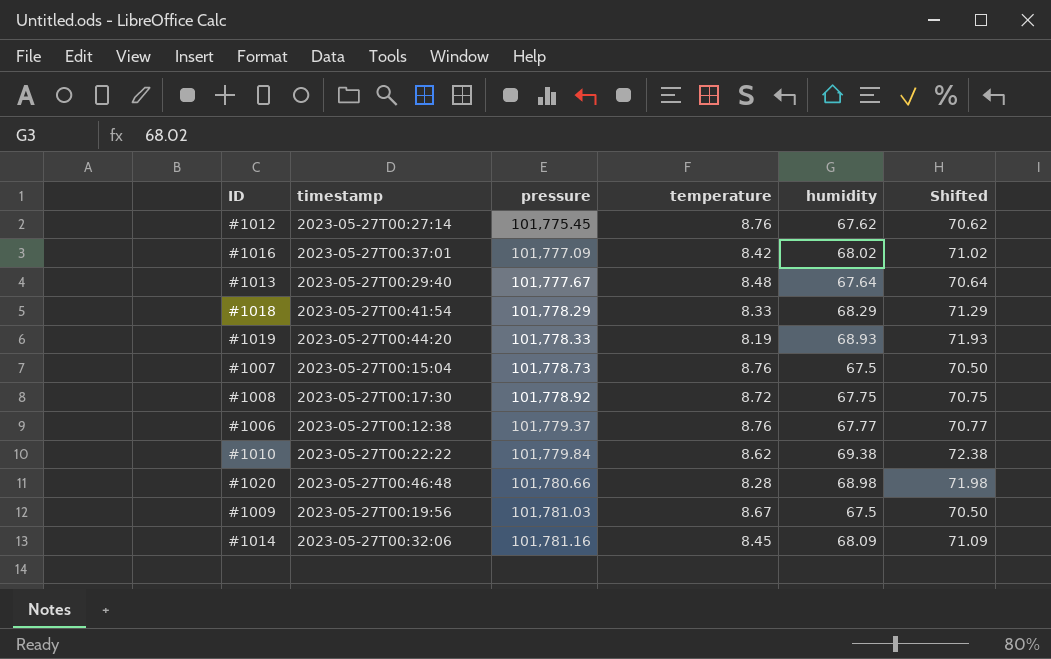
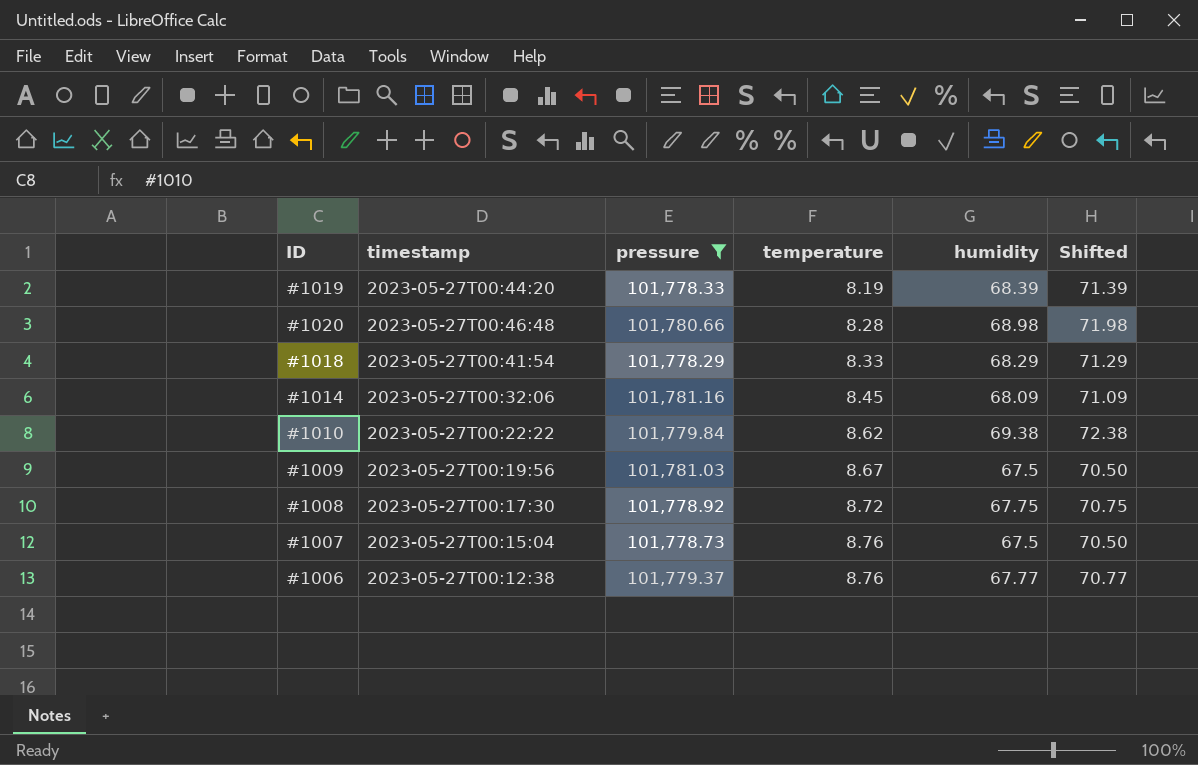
filter: none -> pressure >= 101,778.29
row order: pressure ascending -> temperature ascending
#1019 | humidity: 68.93 -> 68.39
#1019 | Shifted: 71.93 -> 71.39

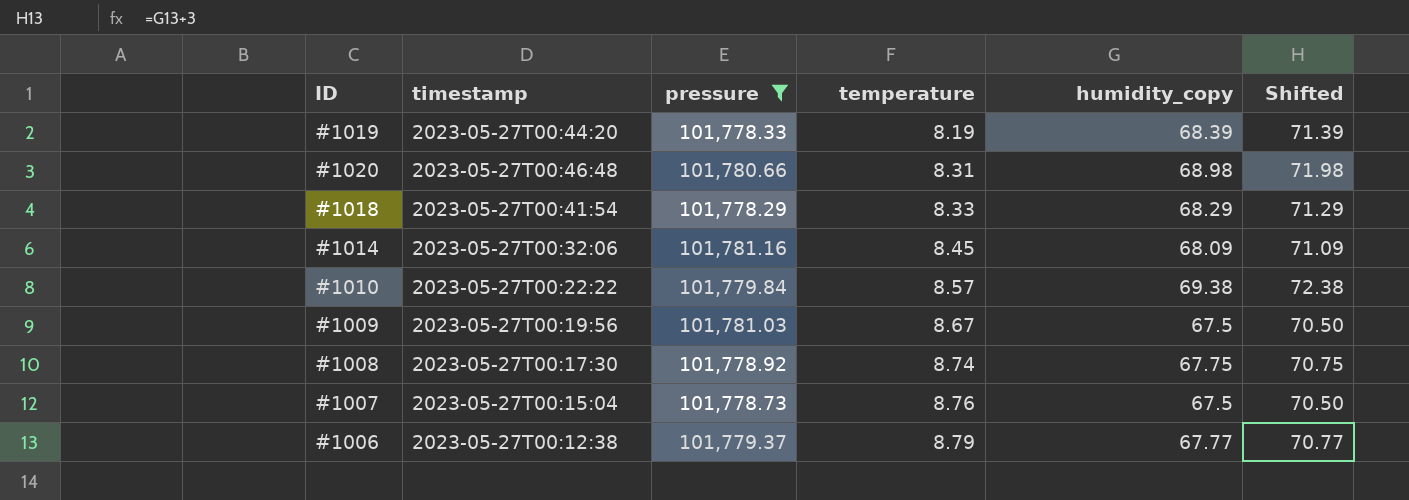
column name: humidity -> humidity_copy
#1020 | temperature: 8.28 -> 8.31
#1010 | temperature: 8.62 -> 8.57
#1008 | temperature: 8.72 -> 8.74
#1006 | temperature: 8.76 -> 8.79

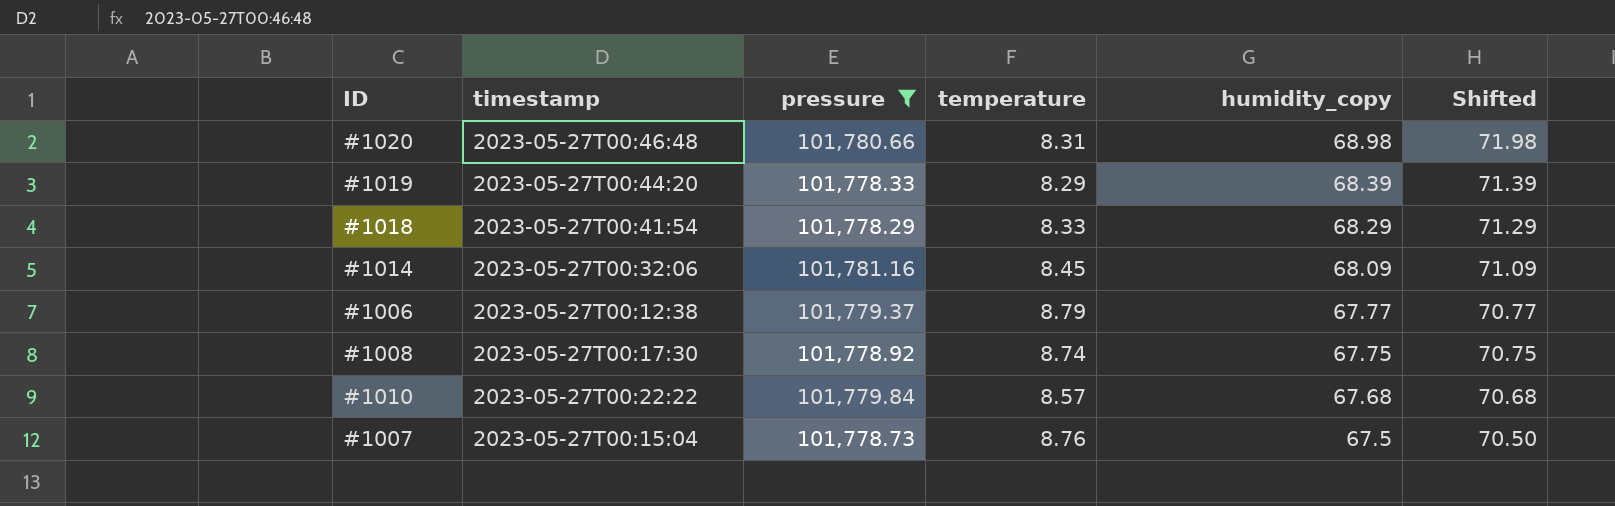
row order: temperature ascending -> humidity_copy descending
row #1009: 2023-05-27T00:19:56 | 101,781.03 | 8.67 | 67.5 | 70.50 -> none
#1019 | temperature: 8.19 -> 8.29
#1010 | humidity_copy: 69.38 -> 67.68
#1010 | Shifted: 72.38 -> 70.68

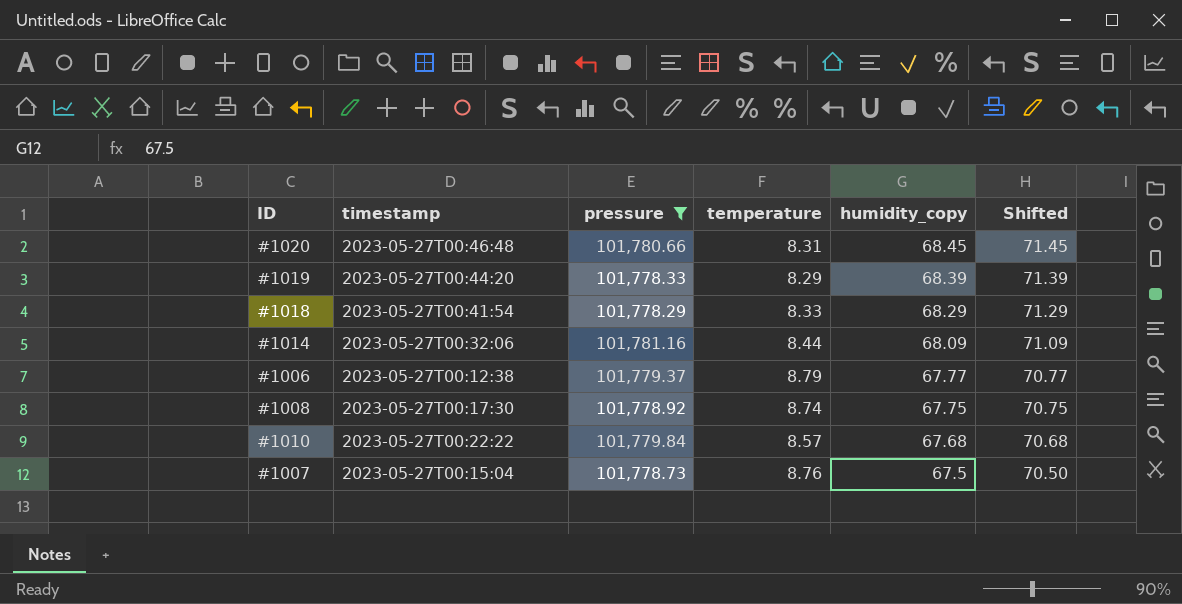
#1020 | humidity_copy: 68.98 -> 68.45
#1020 | Shifted: 71.98 -> 71.45
#1014 | temperature: 8.45 -> 8.44

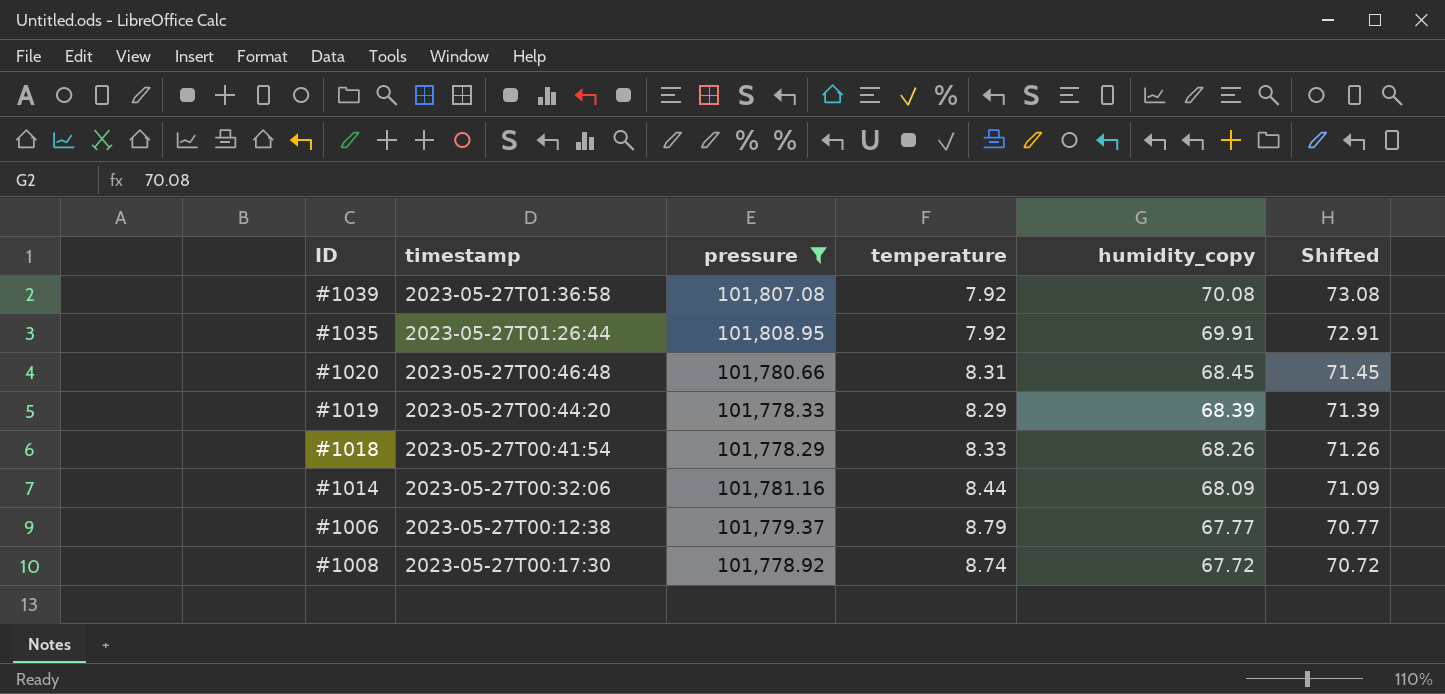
row #1010: 2023-05-27T00:22:22 | 101,779.84 | 8.57 | 67.68 | 70.68 -> none
row #1007: 2023-05-27T00:15:04 | 101,778.73 | 8.76 | 67.5 | 70.50 -> none
row #1039: none -> 2023-05-27T01:36:58 | 101,807.08 | 7.92 | 70.08 | 73.08
row #1035: none -> 2023-05-27T01:26:44 | 101,808.95 | 7.92 | 69.91 | 72.91
#1018 | humidity_copy: 68.29 -> 68.26
#1018 | Shifted: 71.29 -> 71.26
#1008 | humidity_copy: 67.75 -> 67.72
#1008 | Shifted: 70.75 -> 70.72

